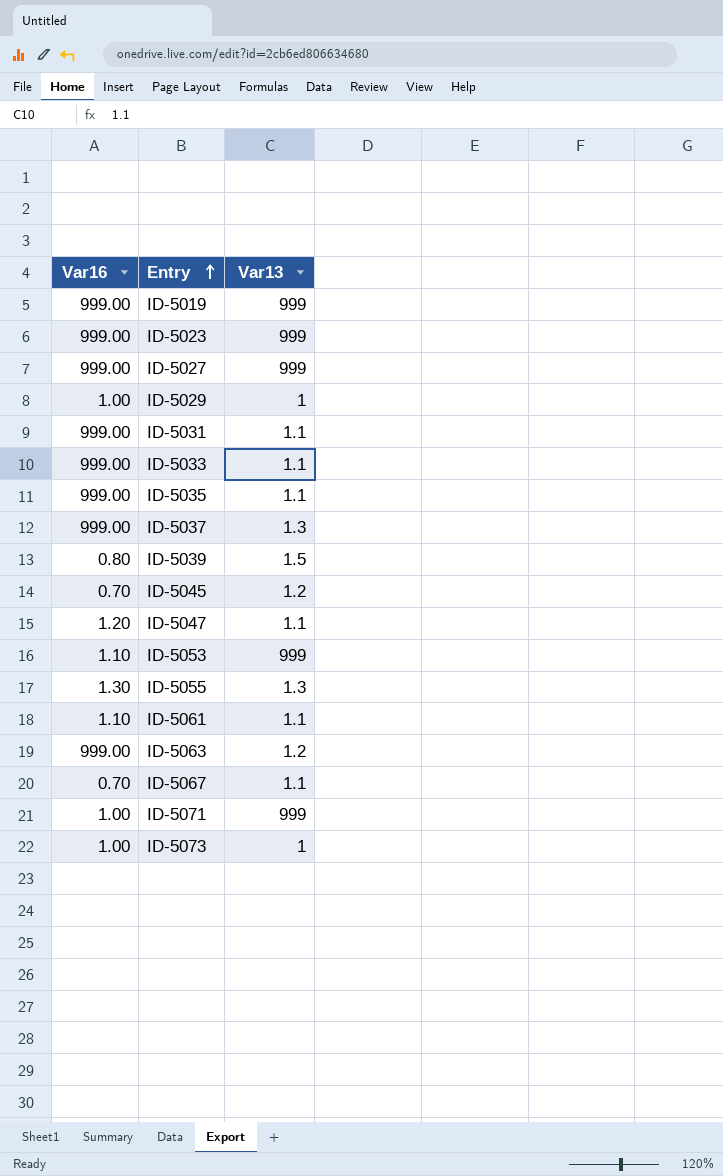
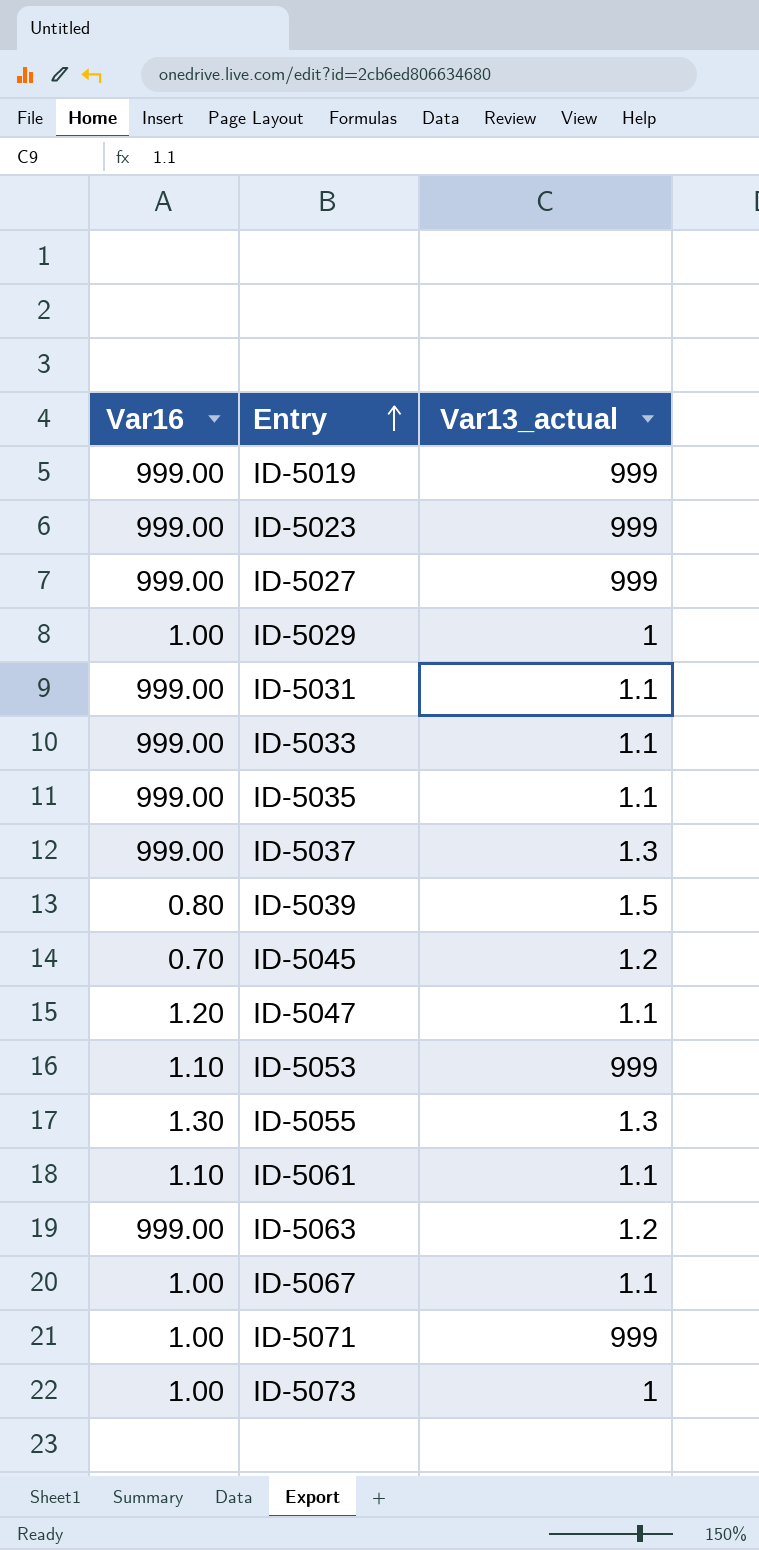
column name: Var13 -> Var13_actual
ID-5067 | Var16: 0.70 -> 1.00

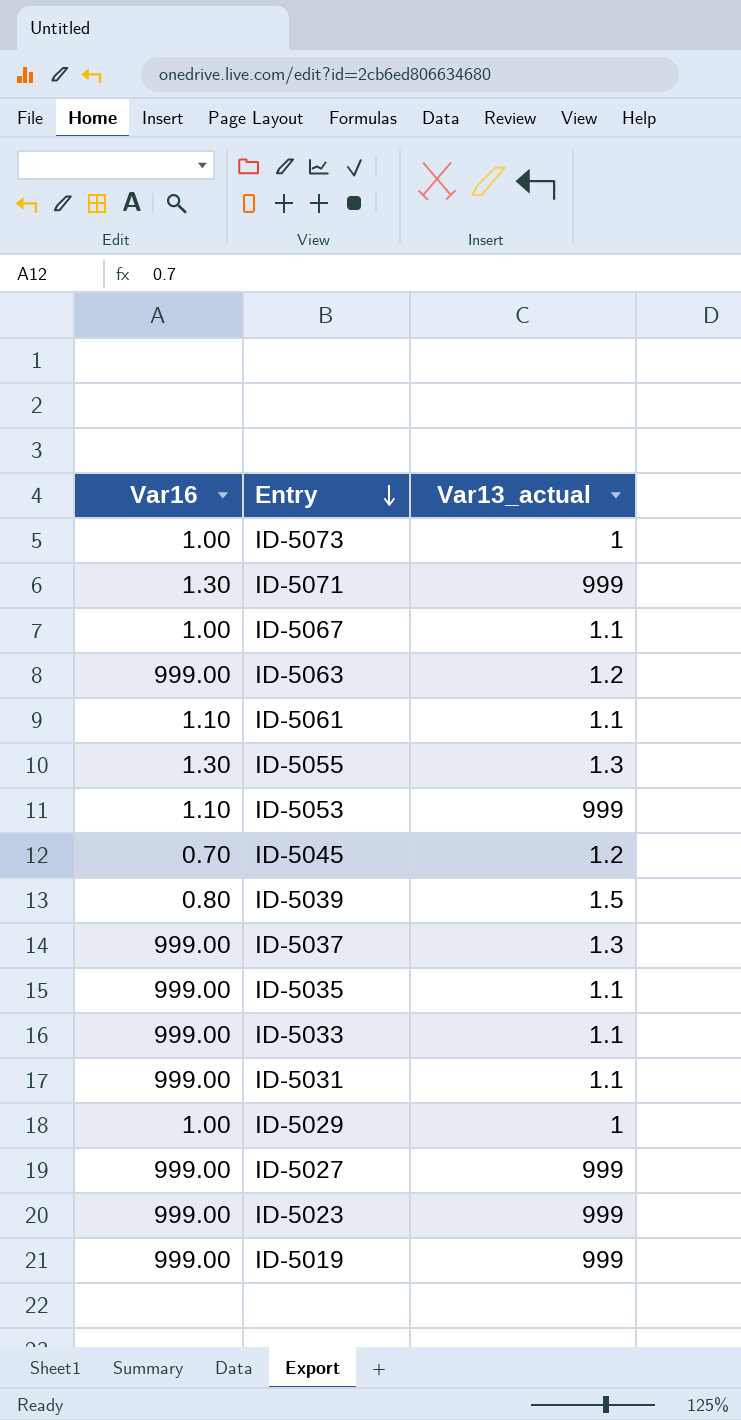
row order: Entry ascending -> Entry descending
row ID-5047: 1.20 | 1.1 -> none
ID-5071 | Var16: 1.00 -> 1.30

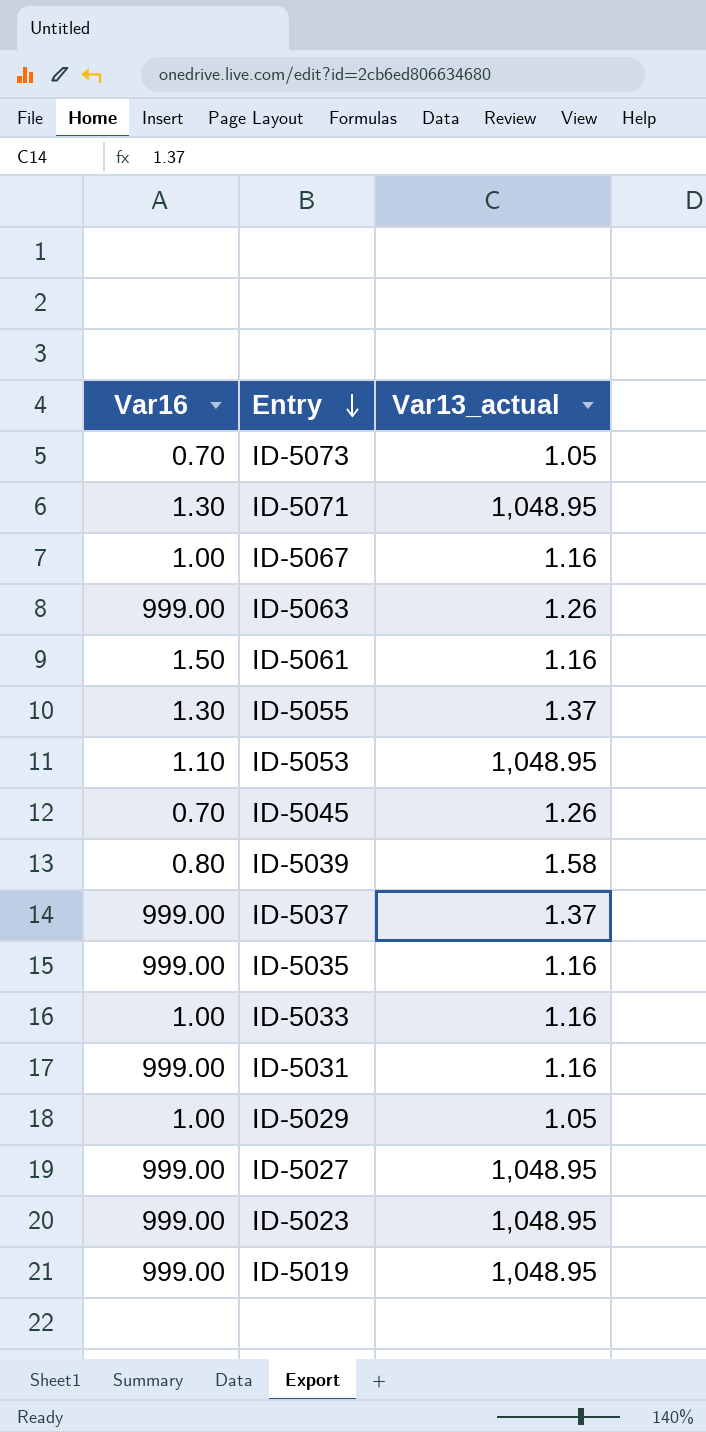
ID-5073 | Var16: 1.00 -> 0.70
ID-5073 | Var13_actual: 1 -> 1.05
ID-5071 | Var13_actual: 999 -> 1,048.95
ID-5067 | Var13_actual: 1.1 -> 1.16
ID-5063 | Var13_actual: 1.2 -> 1.26
ID-5061 | Var16: 1.10 -> 1.50
ID-5061 | Var13_actual: 1.1 -> 1.16
ID-5055 | Var13_actual: 1.3 -> 1.37
ID-5053 | Var13_actual: 999 -> 1,048.95
ID-5045 | Var13_actual: 1.2 -> 1.26
ID-5039 | Var13_actual: 1.5 -> 1.58
ID-5037 | Var13_actual: 1.3 -> 1.37
ID-5035 | Var13_actual: 1.1 -> 1.16
ID-5033 | Var16: 999.00 -> 1.00
ID-5033 | Var13_actual: 1.1 -> 1.16
ID-5031 | Var13_actual: 1.1 -> 1.16
ID-5029 | Var13_actual: 1 -> 1.05
ID-5027 | Var13_actual: 999 -> 1,048.95
ID-5023 | Var13_actual: 999 -> 1,048.95
ID-5019 | Var13_actual: 999 -> 1,048.95

